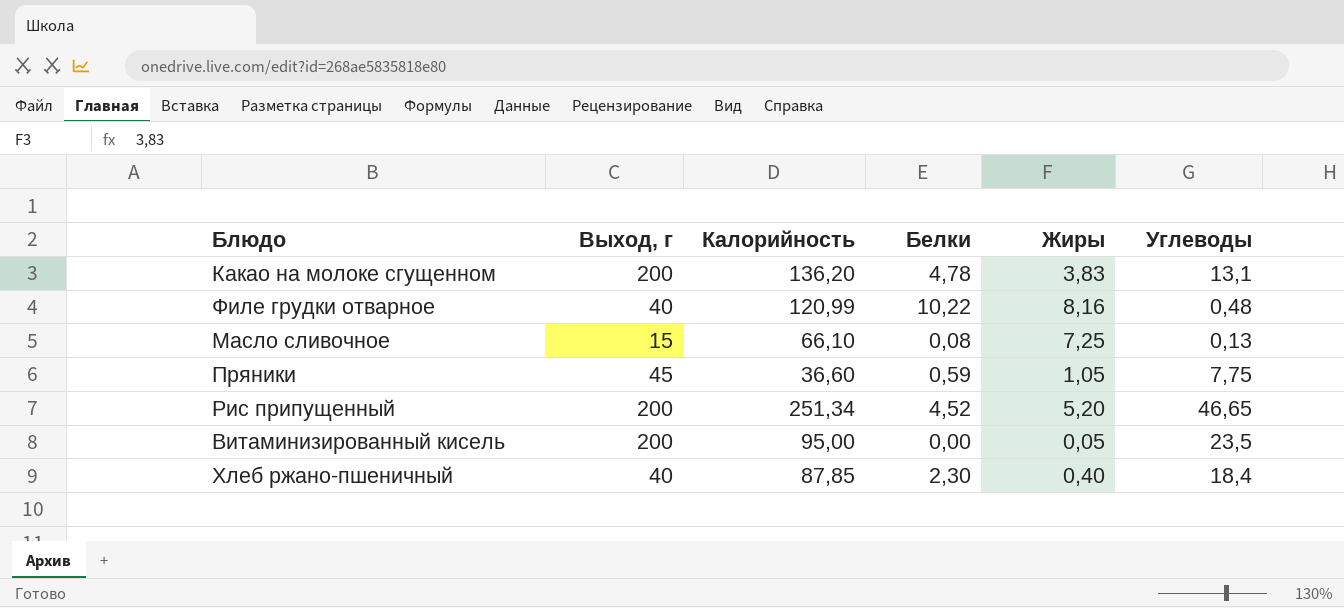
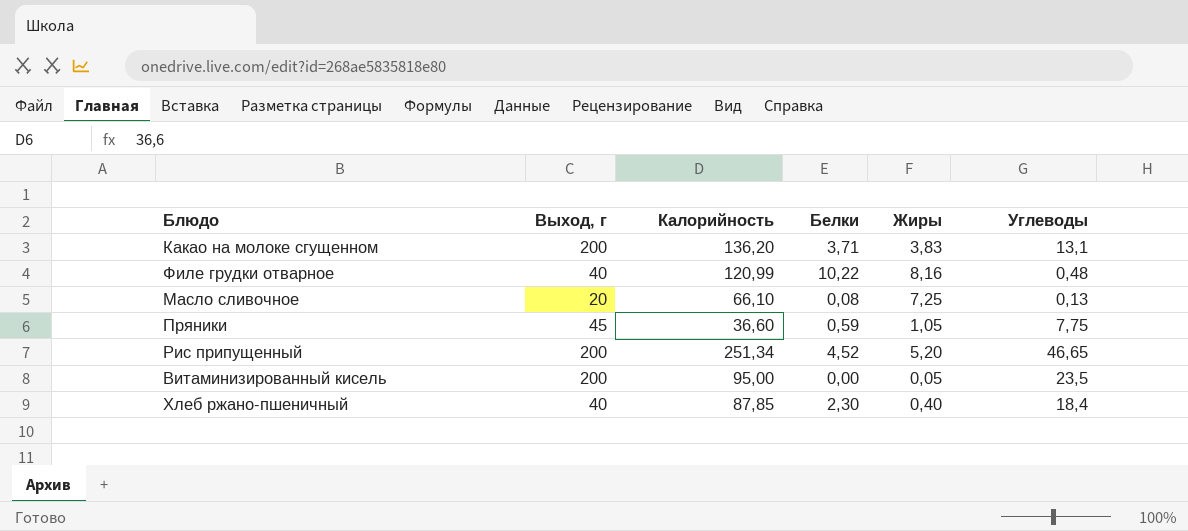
Какао на молоке сгущенном | Белки: 4,78 -> 3,71
Масло сливочное | Выход, г: 15 -> 20

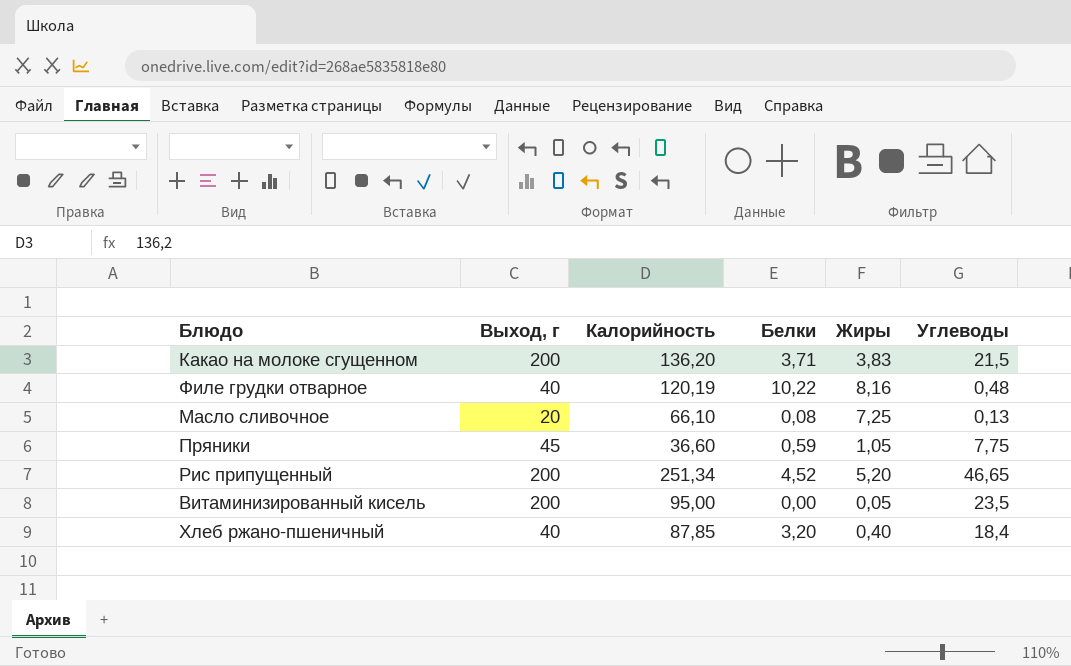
Какао на молоке сгущенном | Углеводы: 13,1 -> 21,5
Филе грудки отварное | Калорийность: 120,99 -> 120,19
Хлеб ржано-пшеничный | Белки: 2,30 -> 3,20

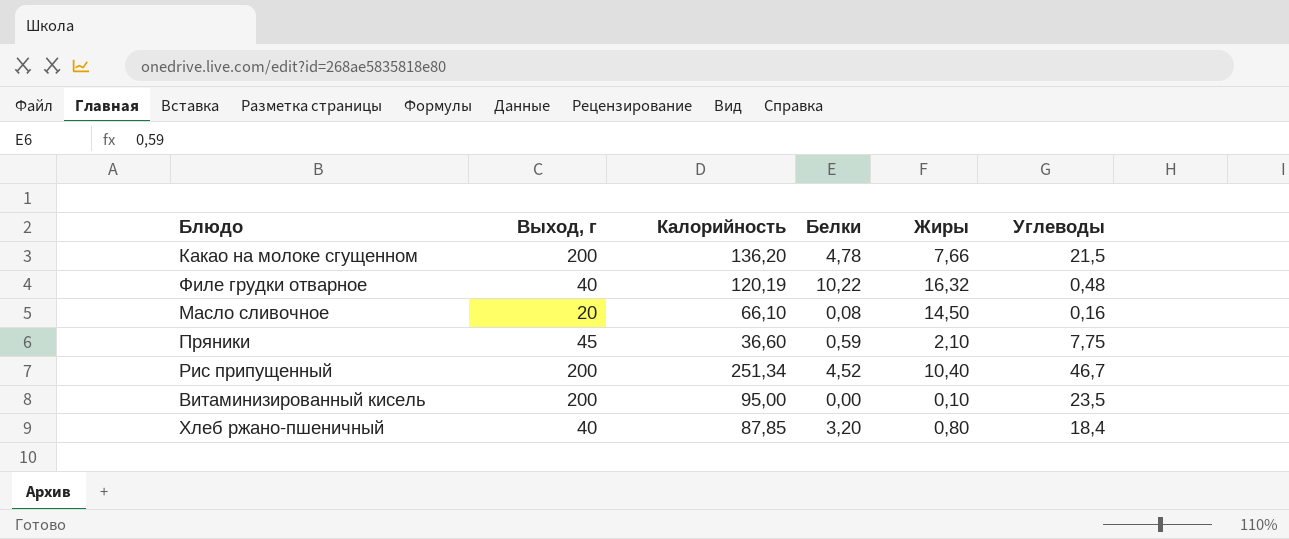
Какао на молоке сгущенном | Белки: 3,71 -> 4,78
Какао на молоке сгущенном | Жиры: 3,83 -> 7,66
Филе грудки отварное | Жиры: 8,16 -> 16,32
Масло сливочное | Жиры: 7,25 -> 14,50
Масло сливочное | Углеводы: 0,13 -> 0,16
Пряники | Жиры: 1,05 -> 2,10
Рис припущенный | Жиры: 5,20 -> 10,40
Рис припущенный | Углеводы: 46,65 -> 46,7
Витаминизированный кисель | Жиры: 0,05 -> 0,10
Хлеб ржано-пшеничный | Жиры: 0,40 -> 0,80

